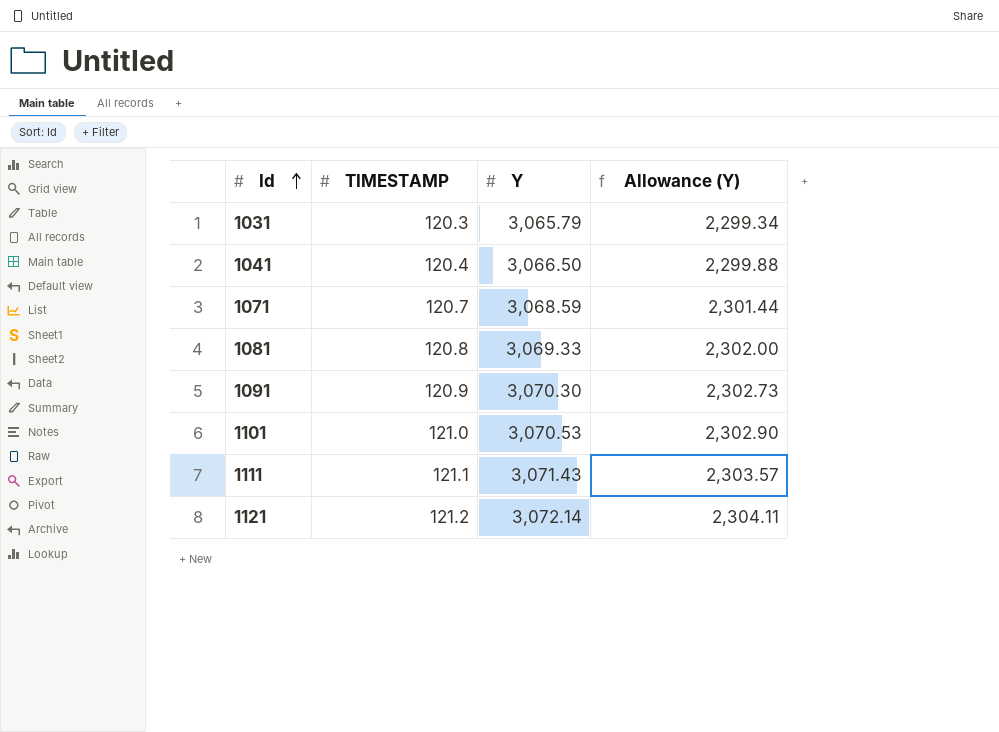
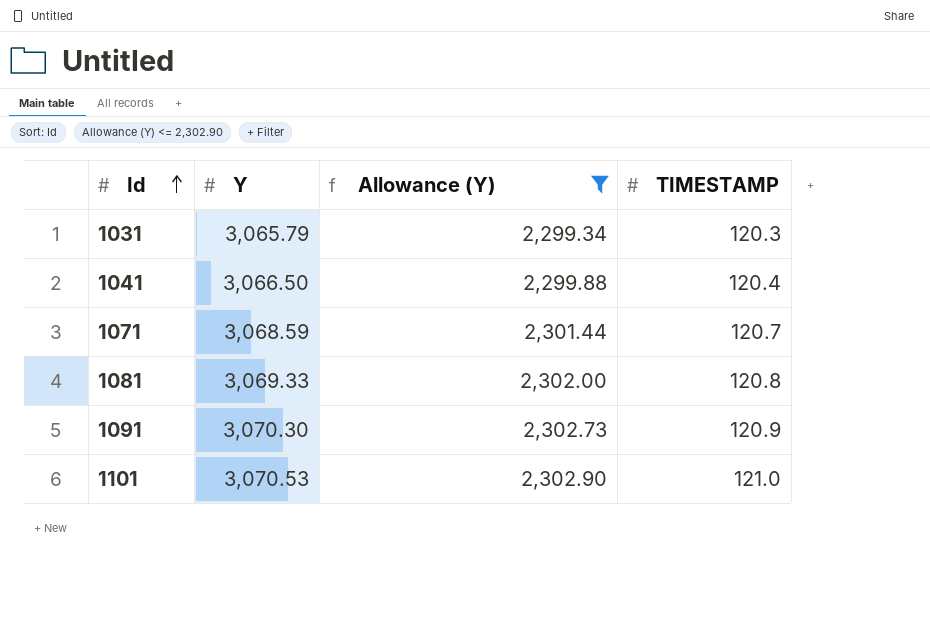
filter: none -> Allowance (Y) <= 2,302.90
column TIMESTAMP | position: 2 -> 4

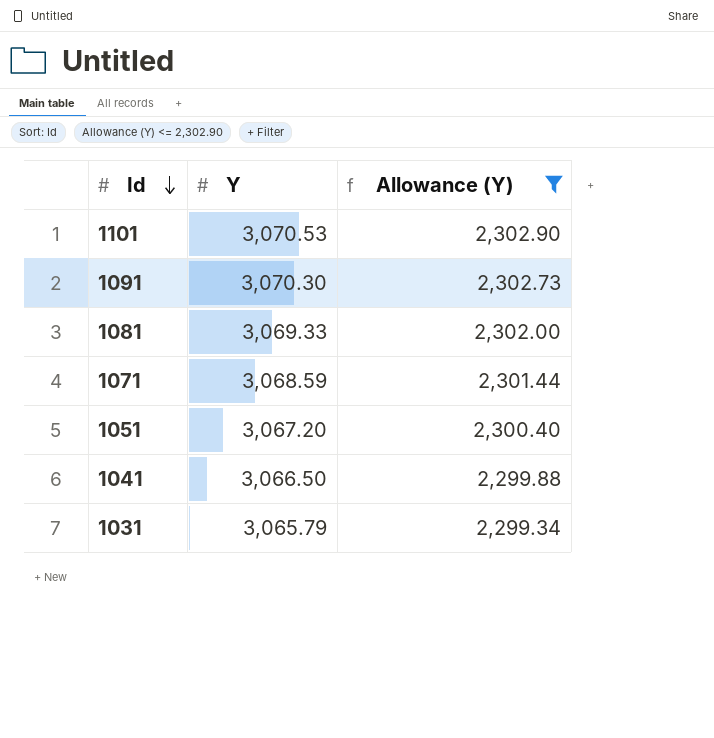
row order: Id ascending -> Id descending
column TIMESTAMP | position: 4 -> none
row 1051: none -> 3,067.20 | 2,300.40

